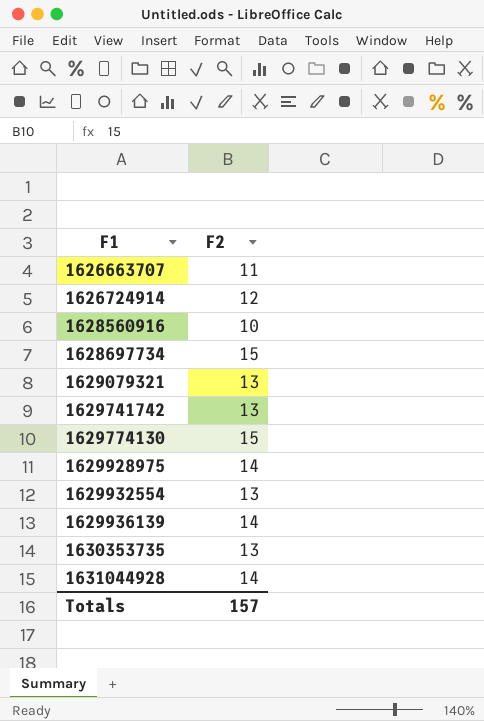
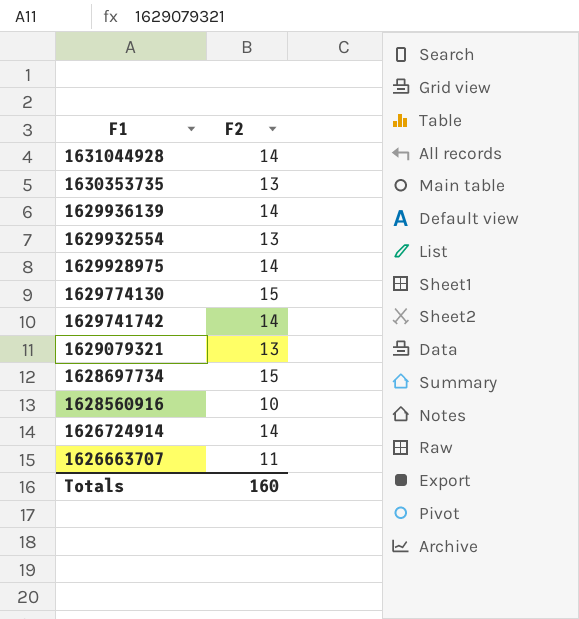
row order: F1 ascending -> F1 descending
1629741742 | F2: 13 -> 14
1626724914 | F2: 12 -> 14
Totals | F2: 157 -> 160

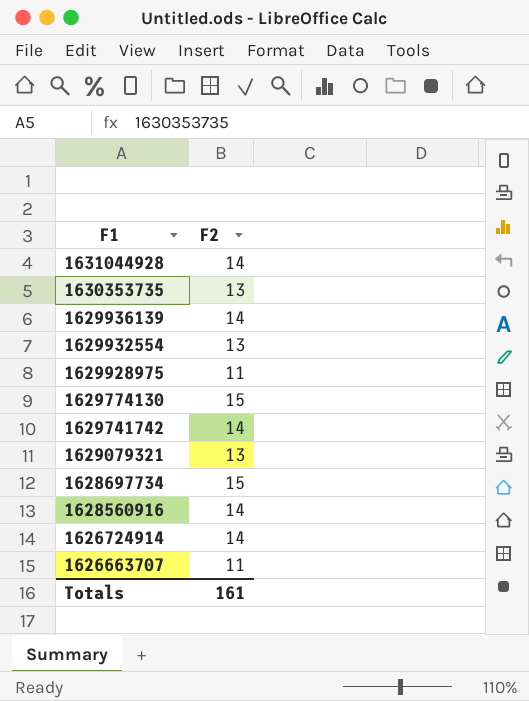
1629928975 | F2: 14 -> 11
1628560916 | F2: 10 -> 14
Totals | F2: 160 -> 161

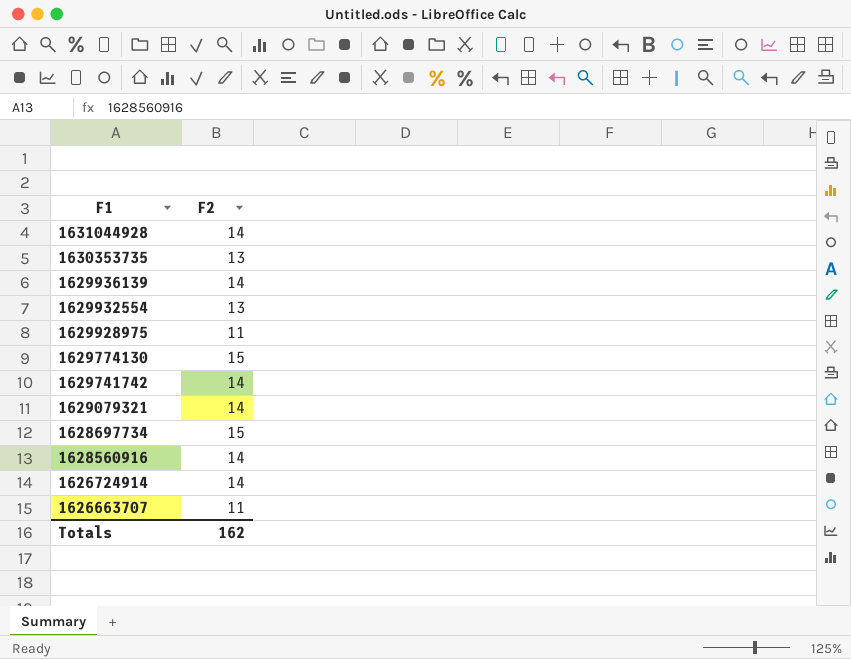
1629079321 | F2: 13 -> 14
Totals | F2: 161 -> 162

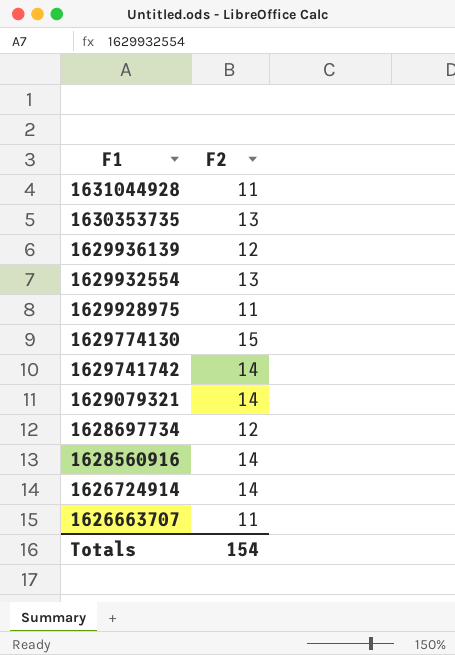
1631044928 | F2: 14 -> 11
1629936139 | F2: 14 -> 12
1628697734 | F2: 15 -> 12
Totals | F2: 162 -> 154

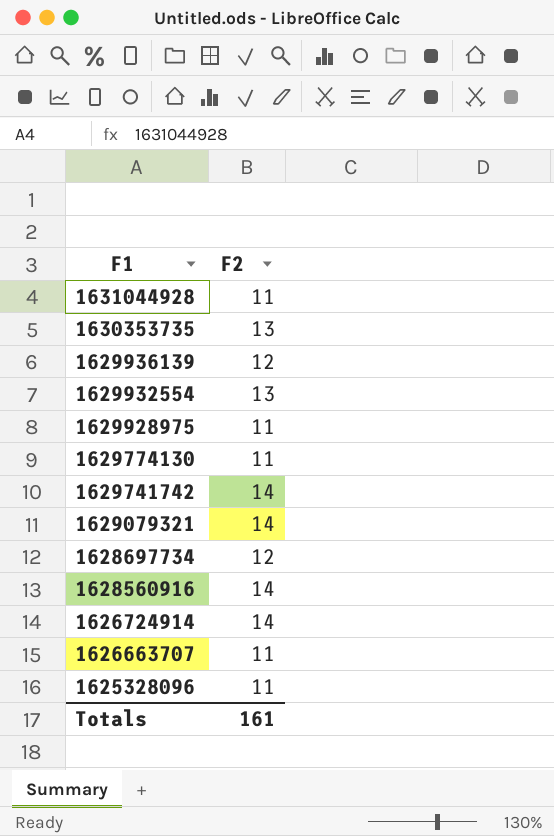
1629774130 | F2: 15 -> 11
row 1625328096: none -> 11
Totals | F2: 154 -> 161

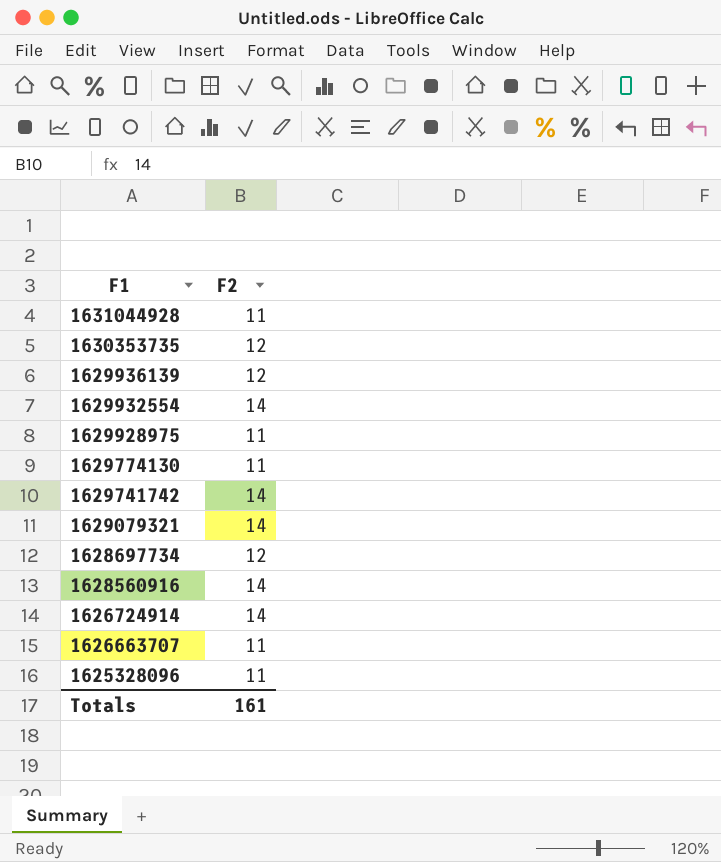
1630353735 | F2: 13 -> 12
1629932554 | F2: 13 -> 14

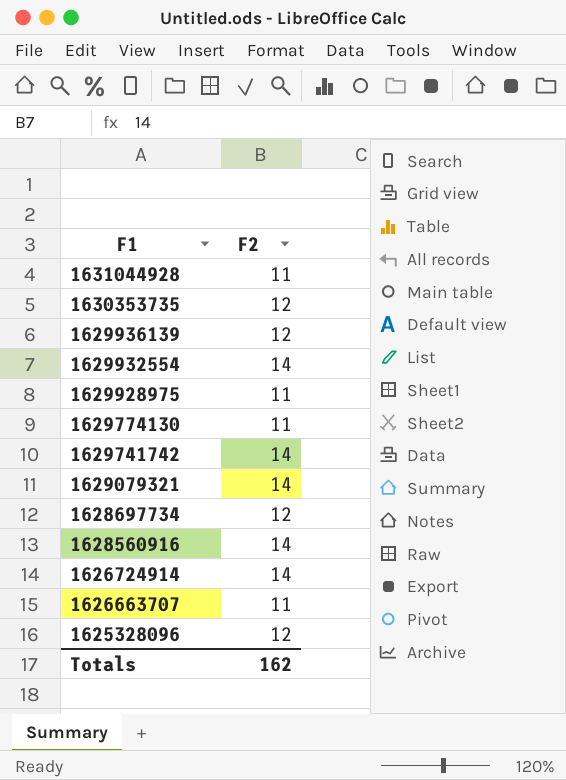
1625328096 | F2: 11 -> 12
Totals | F2: 161 -> 162

